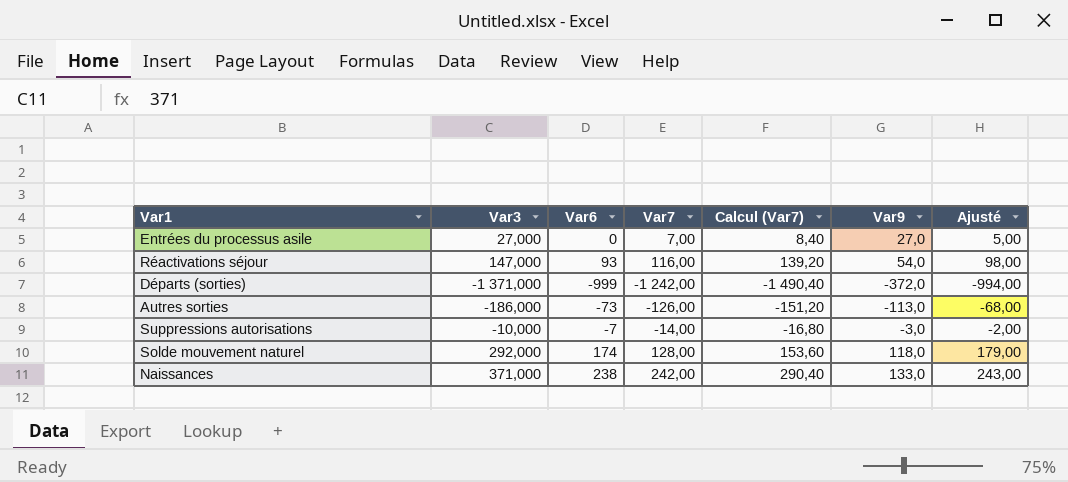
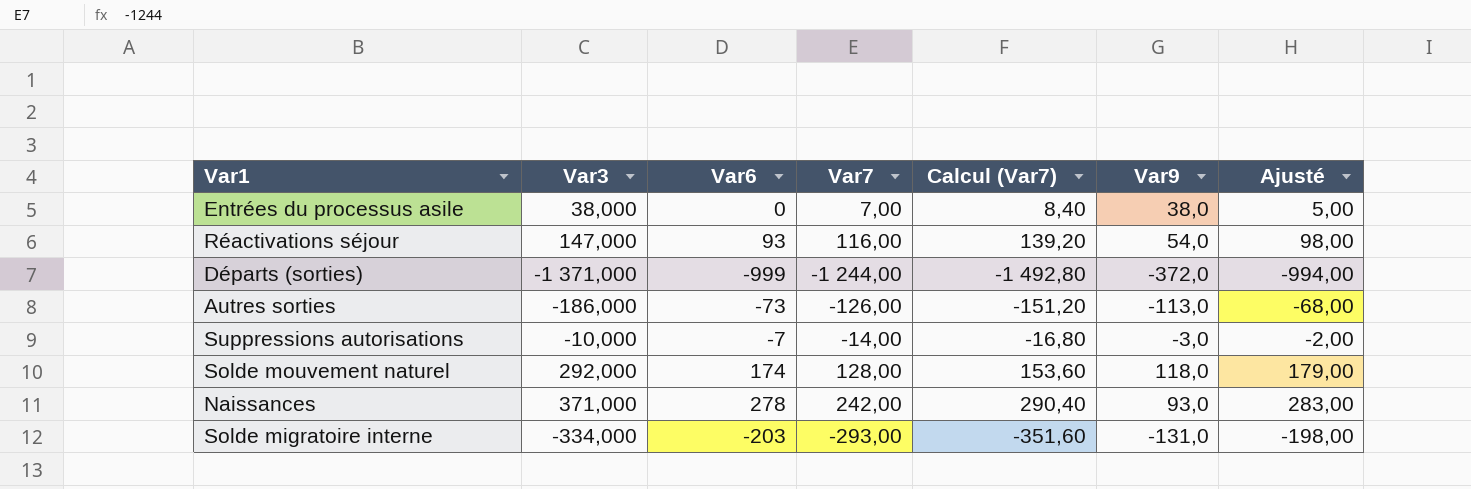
Entrées du processus asile | Var3: 27,000 -> 38,000
Entrées du processus asile | Var9: 27,0 -> 38,0
Départs (sorties) | Var7: -1 242,00 -> -1 244,00
Départs (sorties) | Calcul (Var7): -1 490,40 -> -1 492,80
Naissances | Var6: 238 -> 278
Naissances | Var9: 133,0 -> 93,0
Naissances | Ajusté: 243,00 -> 283,00
row Solde migratoire interne: none -> -334,000 | -203 | -293,00 | -351,60 | -131,0 | -198,00

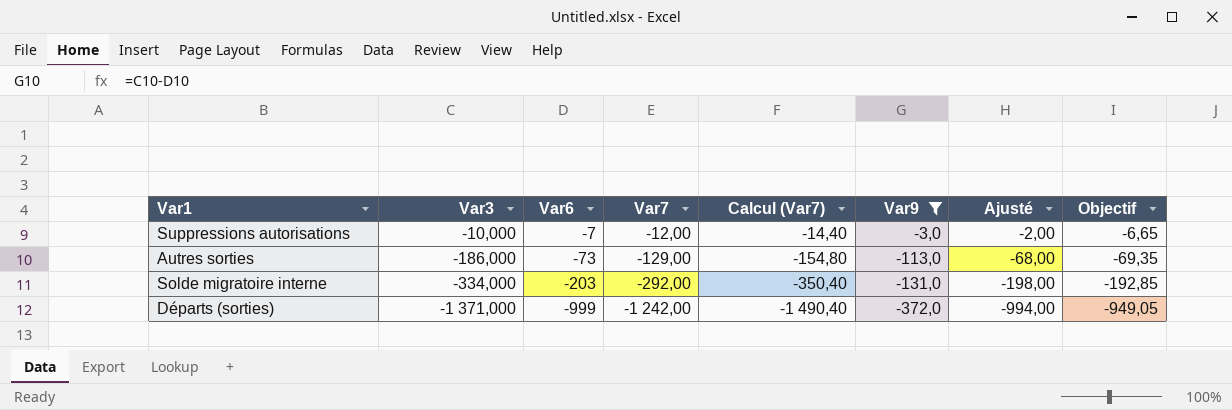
filter: none -> Var9 <= -3,0
row order: none -> Var3 descending
column Objectif | formula: none -> [Var6] * 0,95
Suppressions autorisations | Var7: -14,00 -> -12,00
Suppressions autorisations | Calcul (Var7): -16,80 -> -14,40
Autres sorties | Var7: -126,00 -> -129,00
Autres sorties | Calcul (Var7): -151,20 -> -154,80
Solde migratoire interne | Var7: -293,00 -> -292,00
Solde migratoire interne | Calcul (Var7): -351,60 -> -350,40
Départs (sorties) | Var7: -1 244,00 -> -1 242,00
Départs (sorties) | Calcul (Var7): -1 492,80 -> -1 490,40

